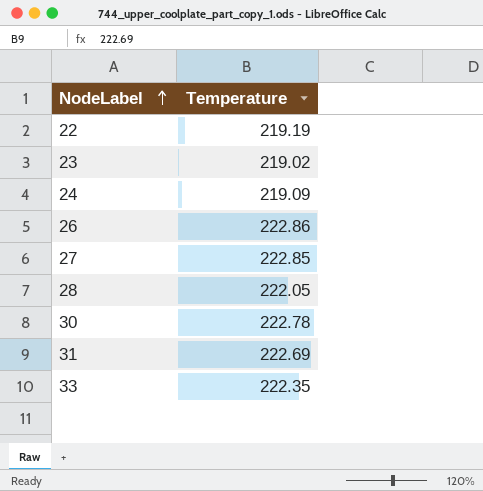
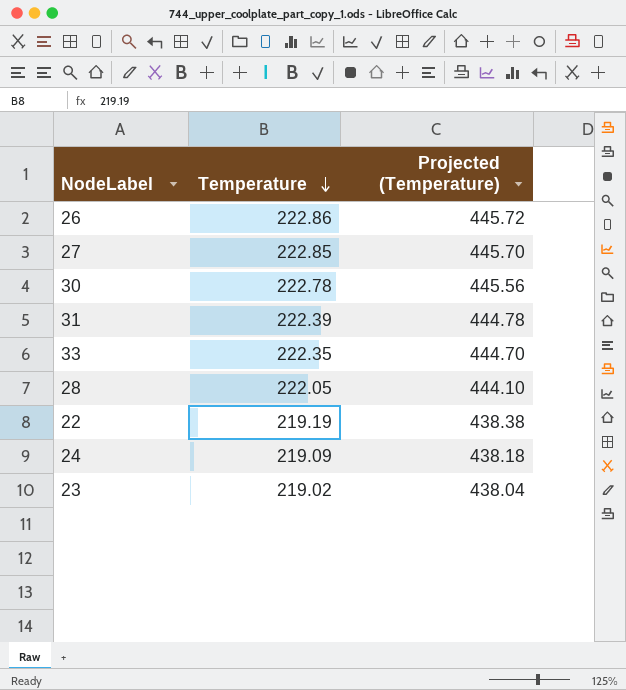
row order: NodeLabel ascending -> Temperature descending
column Projected (Temperature) | formula: none -> [Temperature] * 2
31 | Temperature: 222.69 -> 222.39

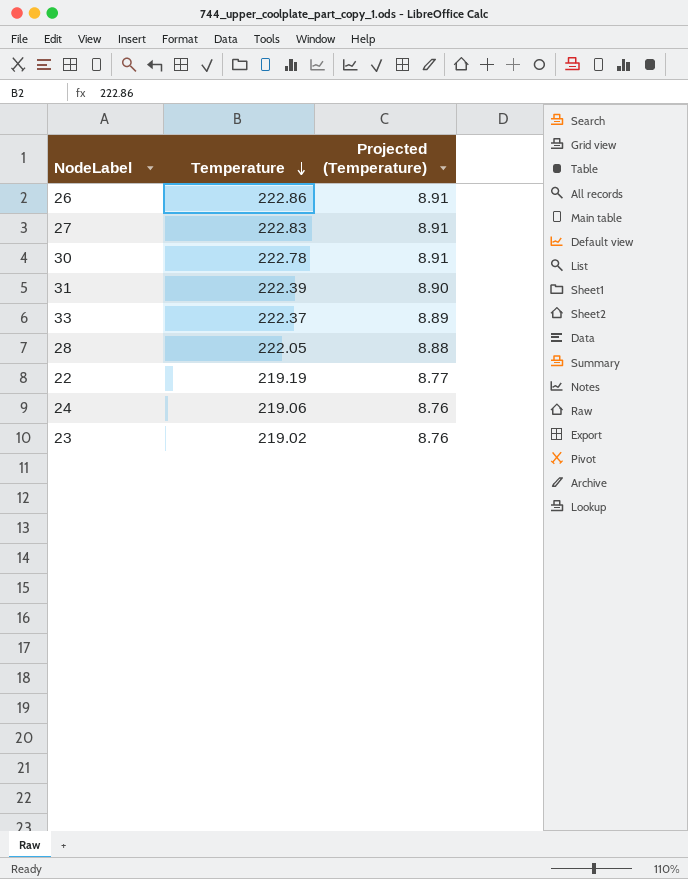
column Projected (Temperature) | formula: [Temperature] * 2 -> [Temperature] * 0.04
27 | Temperature: 222.85 -> 222.83
33 | Temperature: 222.35 -> 222.37
24 | Temperature: 219.09 -> 219.06

